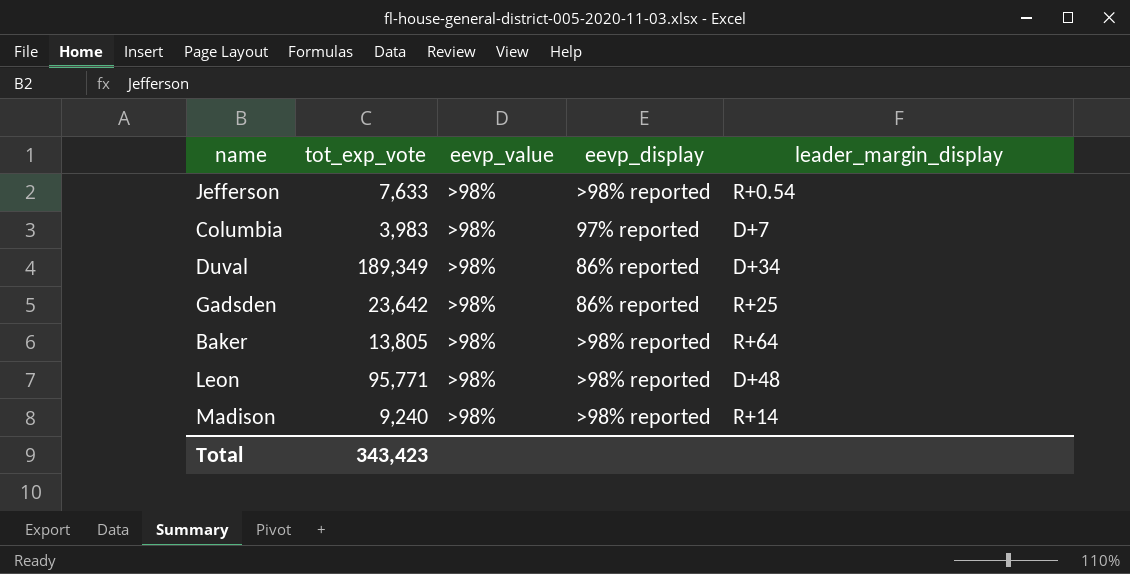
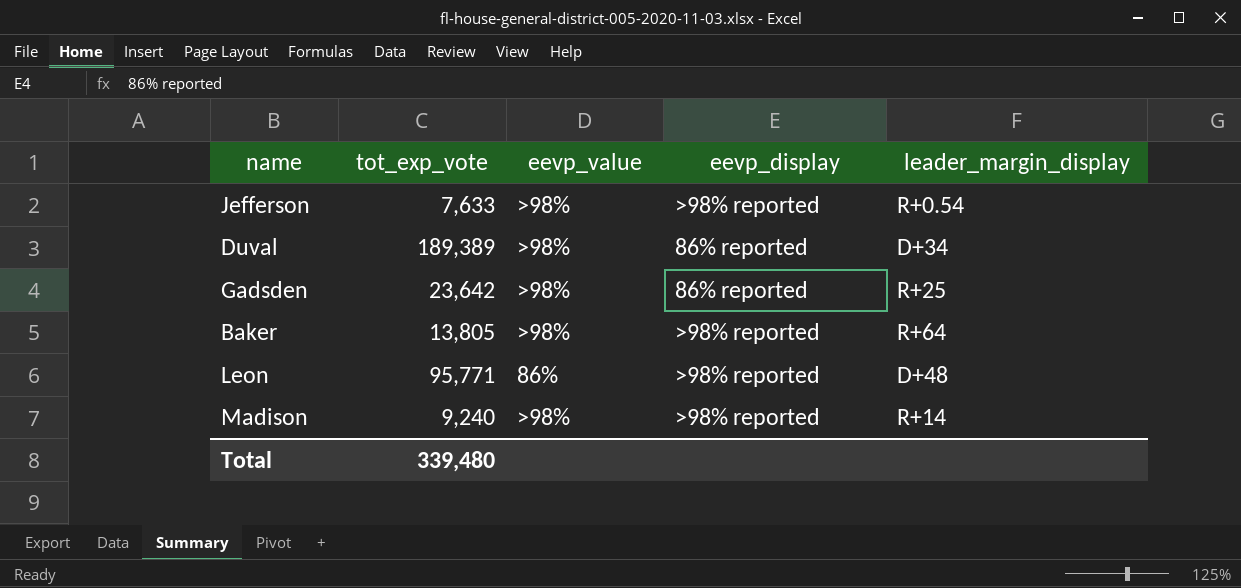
row Columbia: 3,983 | >98% | 97% reported | D+7 -> none
Duval | tot_exp_vote: 189,349 -> 189,389
Leon | eevp_value: >98% -> 86%
Total | tot_exp_vote: 343,423 -> 339,480

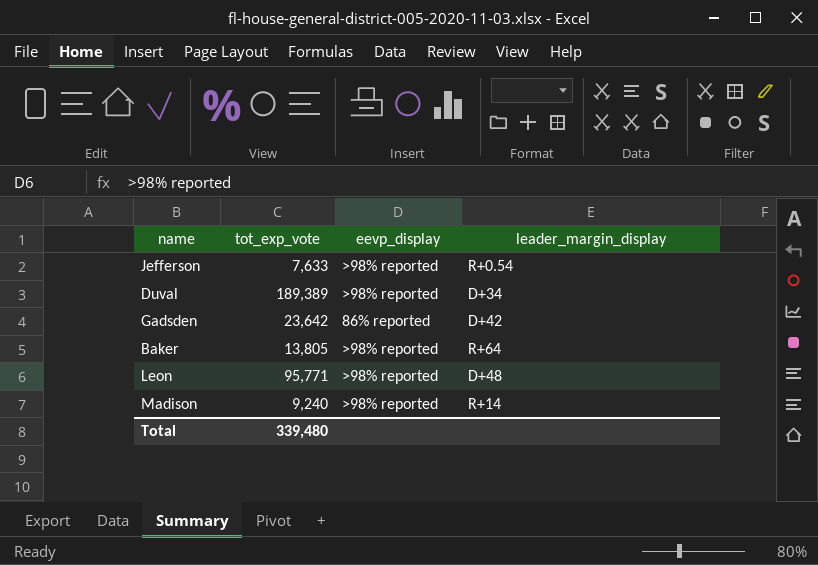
column eevp_value | position: 3 -> none
Duval | eevp_display: 86% reported -> >98% reported
Gadsden | leader_margin_display: R+25 -> D+42

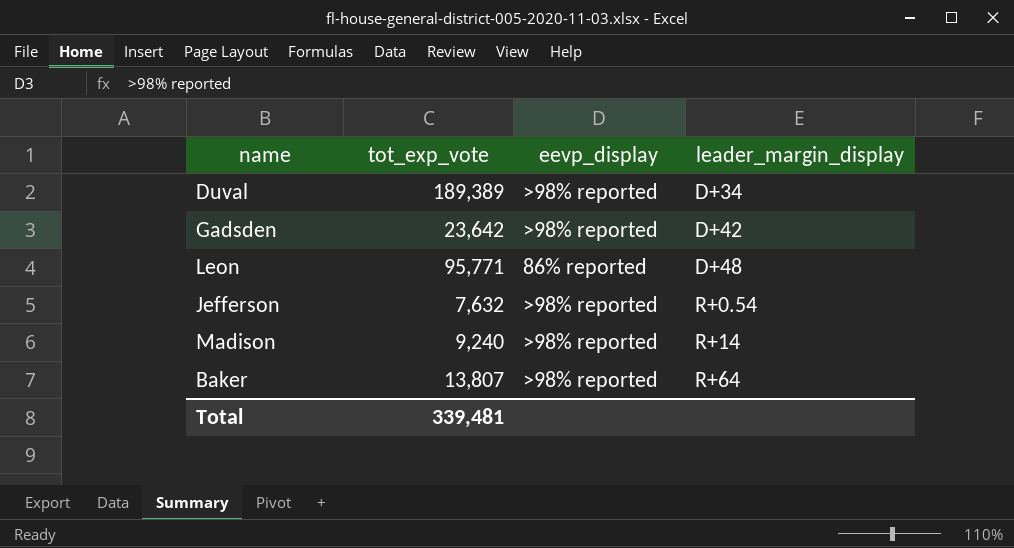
row order: none -> leader_margin_display ascending
Gadsden | eevp_display: 86% reported -> >98% reported
Leon | eevp_display: >98% reported -> 86% reported
Jefferson | tot_exp_vote: 7,633 -> 7,632
Baker | tot_exp_vote: 13,805 -> 13,807
Total | tot_exp_vote: 339,480 -> 339,481

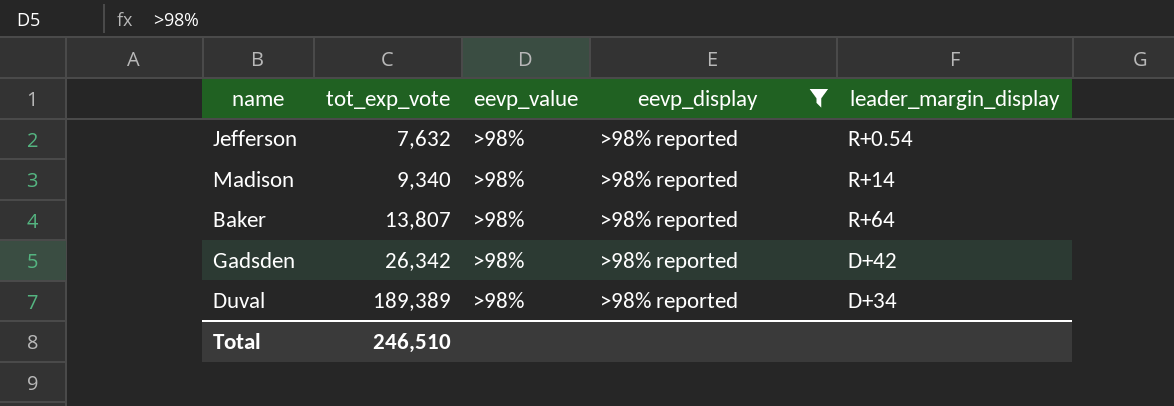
filter: none -> eevp_display = >98% reported
row order: leader_margin_display ascending -> tot_exp_vote ascending
column eevp_value | position: none -> 3
Madison | tot_exp_vote: 9,240 -> 9,340
Gadsden | tot_exp_vote: 23,642 -> 26,342
Total | tot_exp_vote: 339,481 -> 246,510

